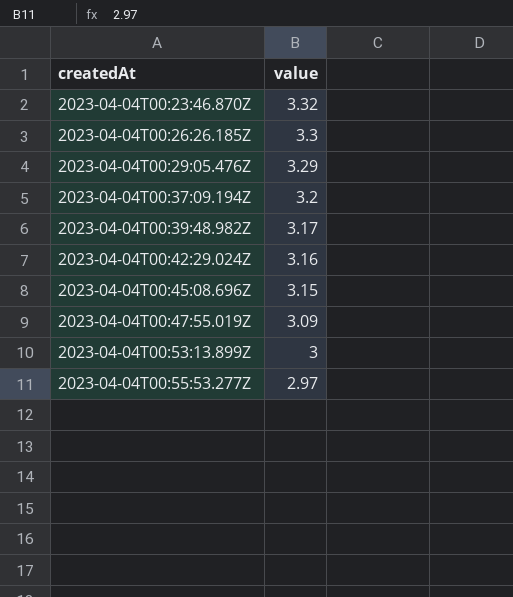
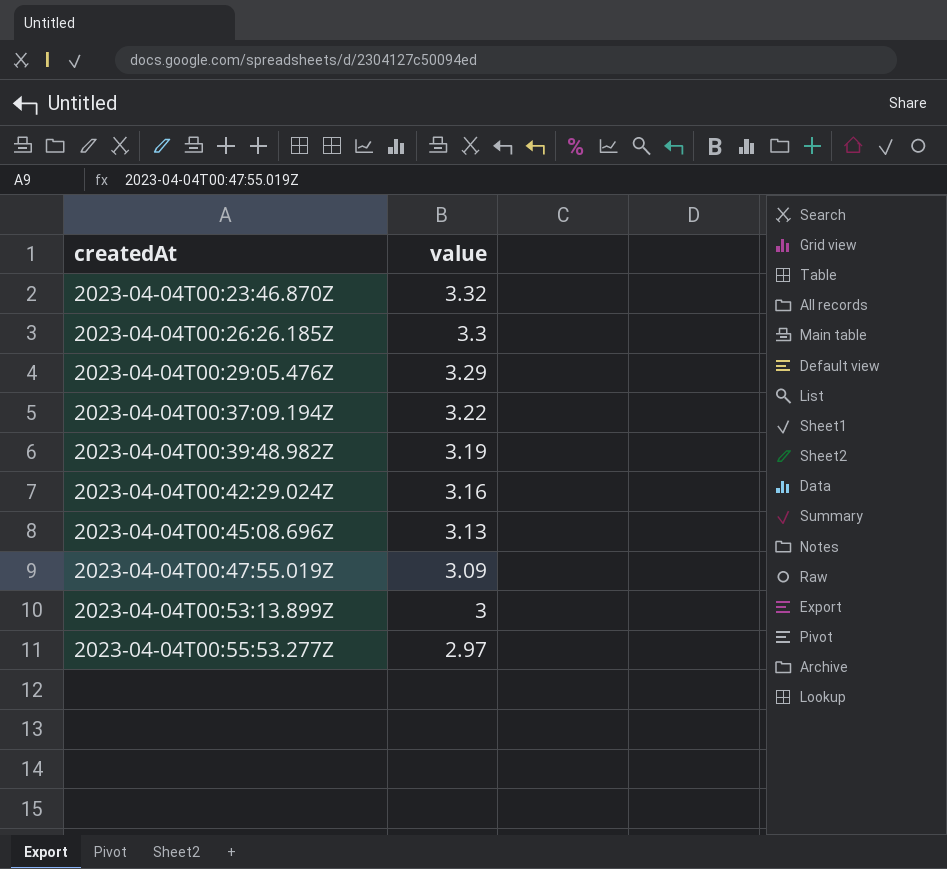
2023-04-04T00:37:09.194Z | value: 3.2 -> 3.22
2023-04-04T00:39:48.982Z | value: 3.17 -> 3.19
2023-04-04T00:45:08.696Z | value: 3.15 -> 3.13

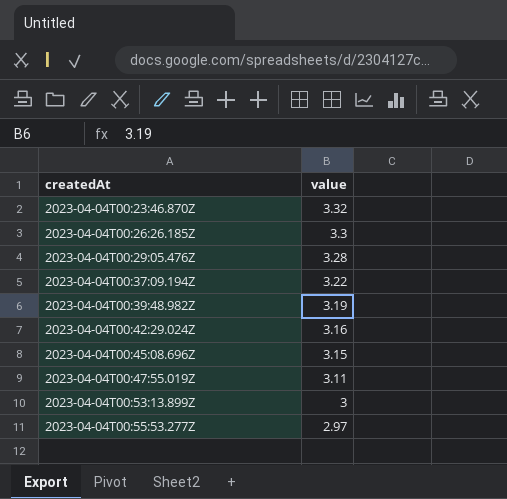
2023-04-04T00:29:05.476Z | value: 3.29 -> 3.28
2023-04-04T00:45:08.696Z | value: 3.13 -> 3.15
2023-04-04T00:47:55.019Z | value: 3.09 -> 3.11

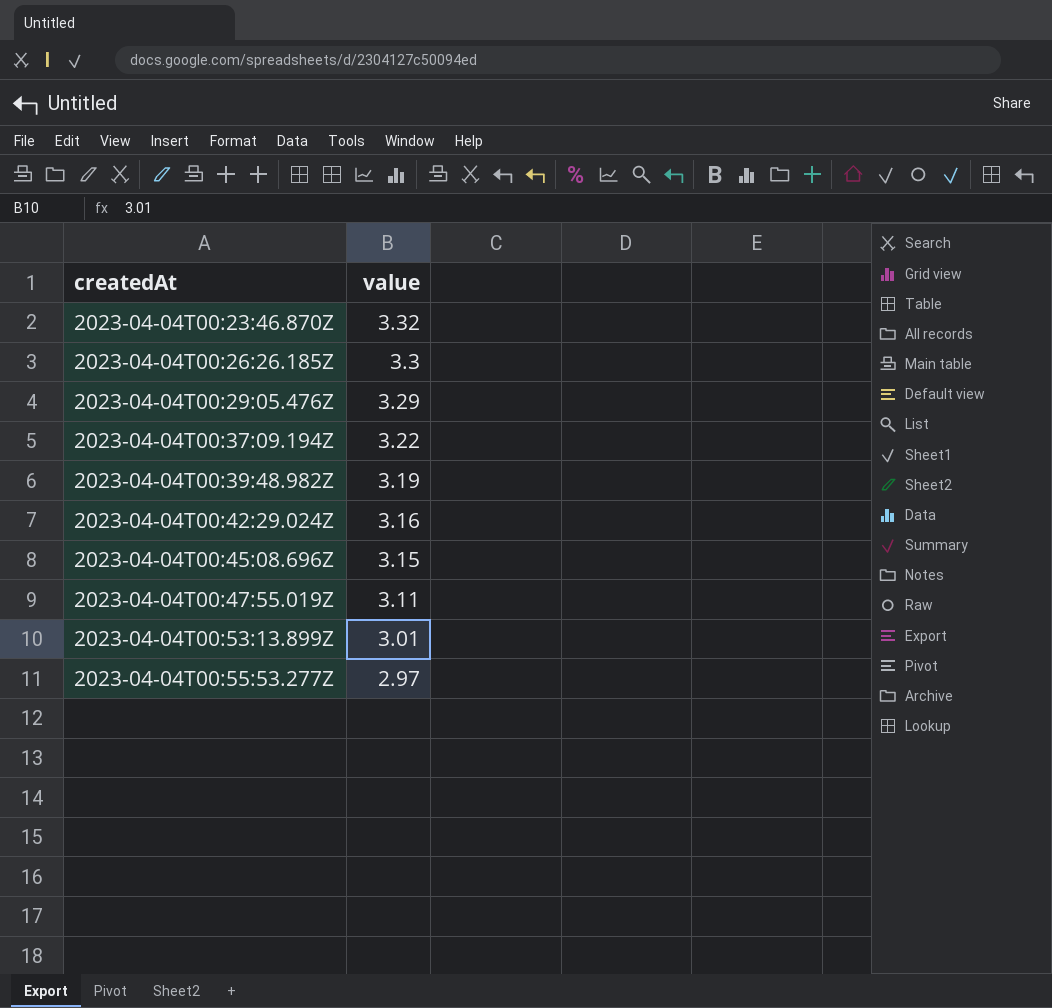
2023-04-04T00:29:05.476Z | value: 3.28 -> 3.29
2023-04-04T00:53:13.899Z | value: 3 -> 3.01

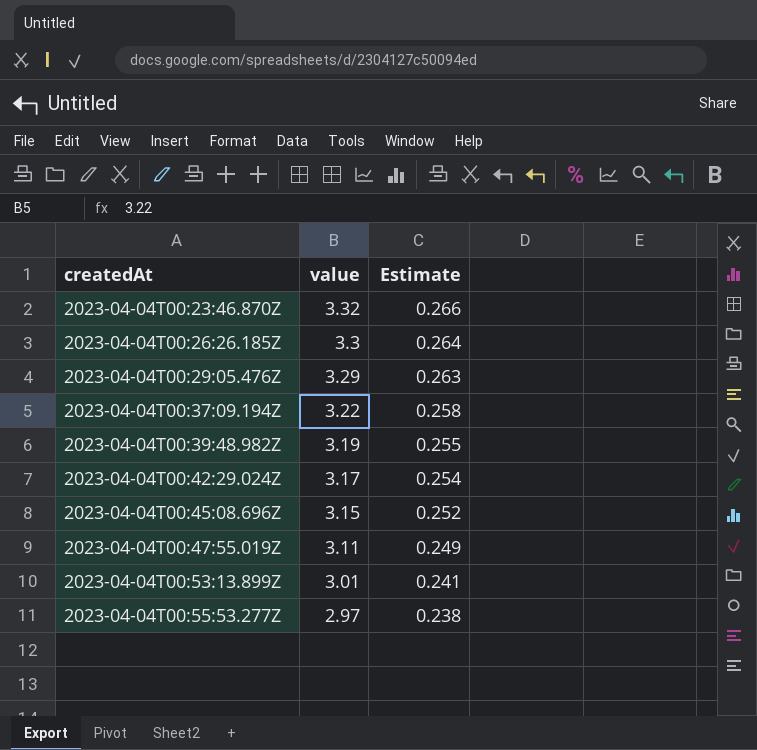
column Estimate | formula: none -> [value] * 0.08
2023-04-04T00:42:29.024Z | value: 3.16 -> 3.17

